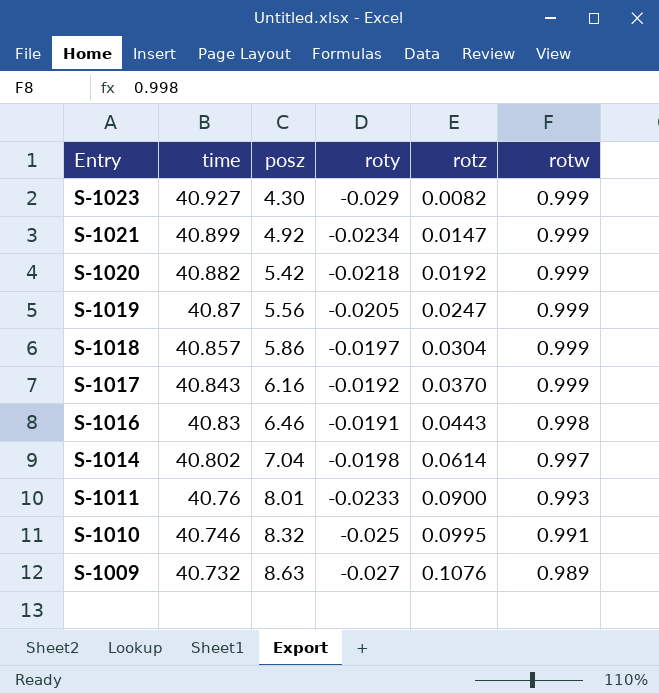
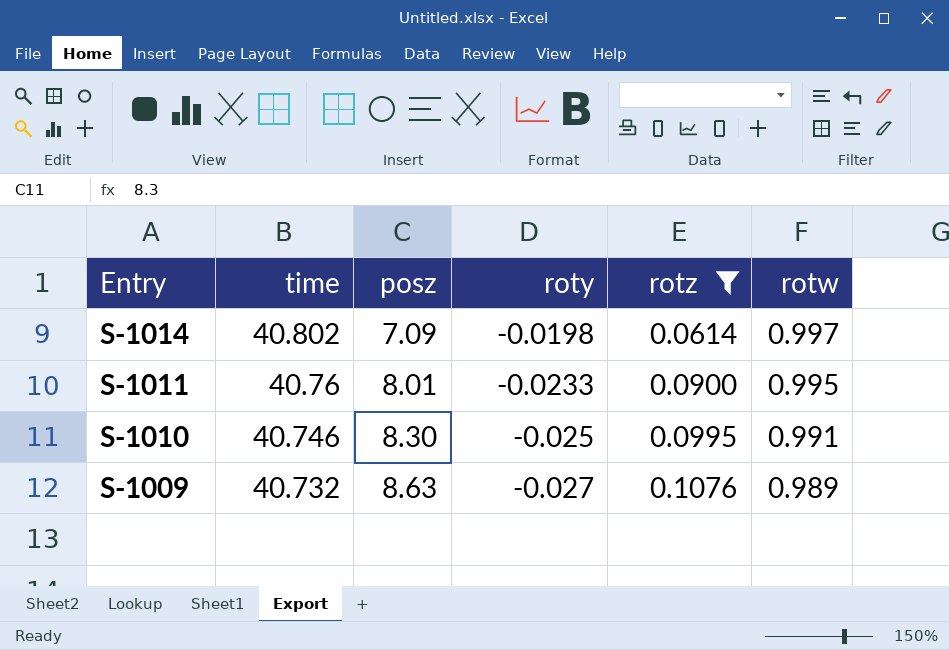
filter: none -> rotz >= 0.0614
S-1014 | posz: 7.04 -> 7.09
S-1011 | rotw: 0.993 -> 0.995
S-1010 | posz: 8.32 -> 8.30

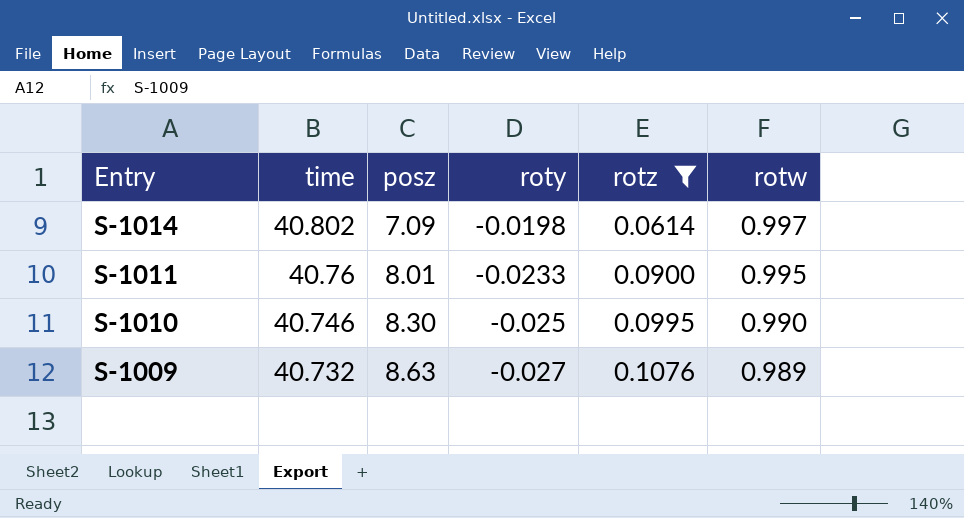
S-1010 | rotw: 0.991 -> 0.990

